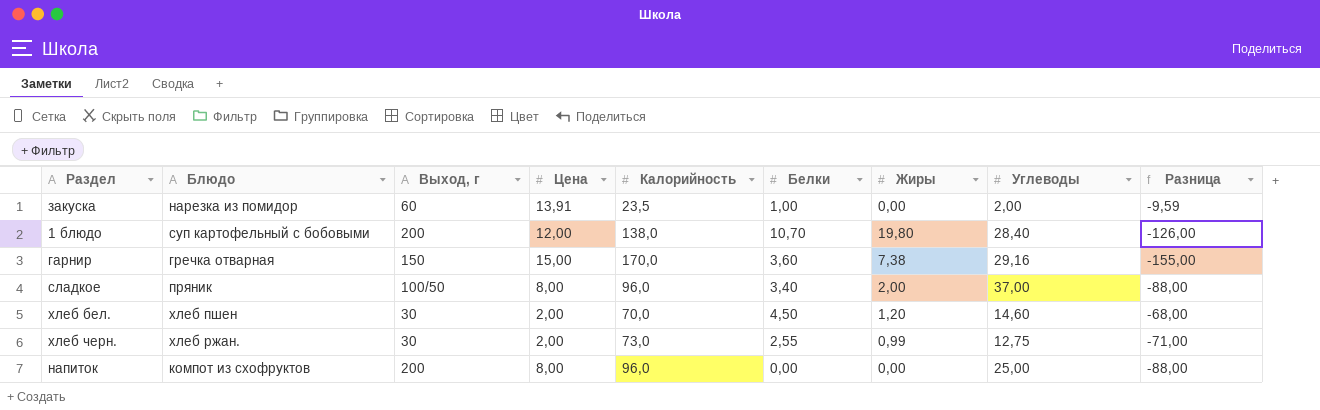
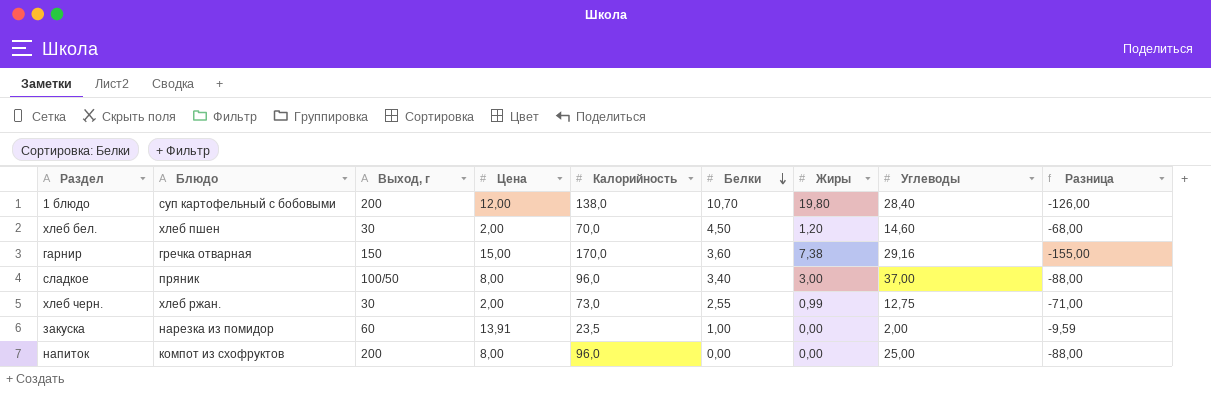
row order: none -> Белки descending
сладкое | Жиры: 2,00 -> 3,00

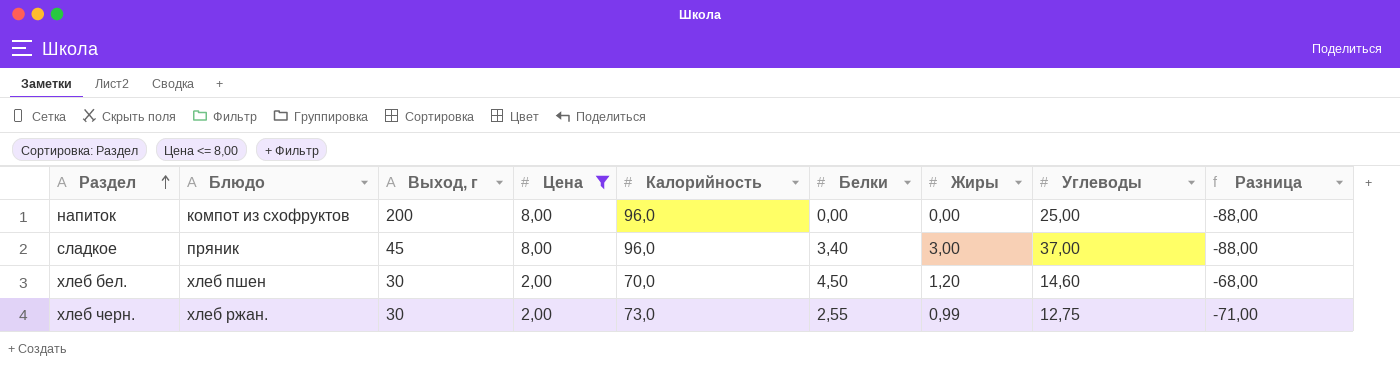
filter: none -> Цена <= 8,00
row order: Белки descending -> Раздел ascending
сладкое | Выход, г: 100/50 -> 45

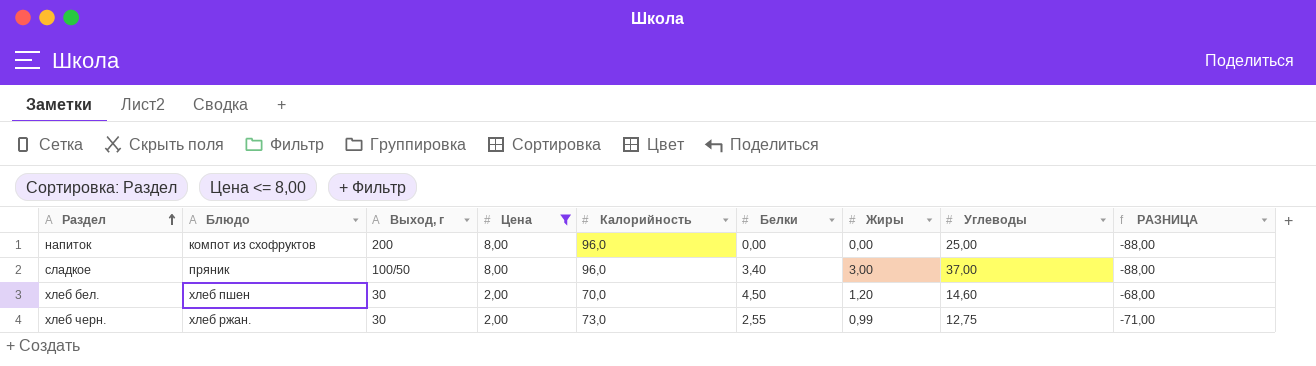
column name: Разница -> РАЗНИЦА
сладкое | Выход, г: 45 -> 100/50

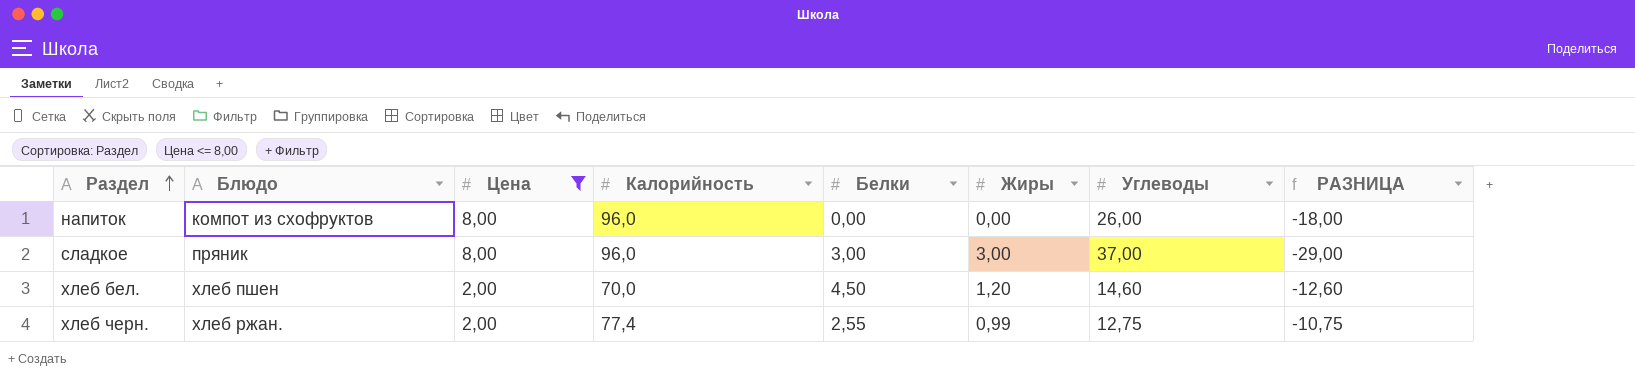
column Выход, г | position: 3 -> none
column РАЗНИЦА | formula: [Цена] - [Калорийность] -> [Цена] - [Углеводы]
напиток | Углеводы: 25,00 -> 26,00
сладкое | Белки: 3,40 -> 3,00
хлеб черн. | Калорийность: 73,0 -> 77,4

